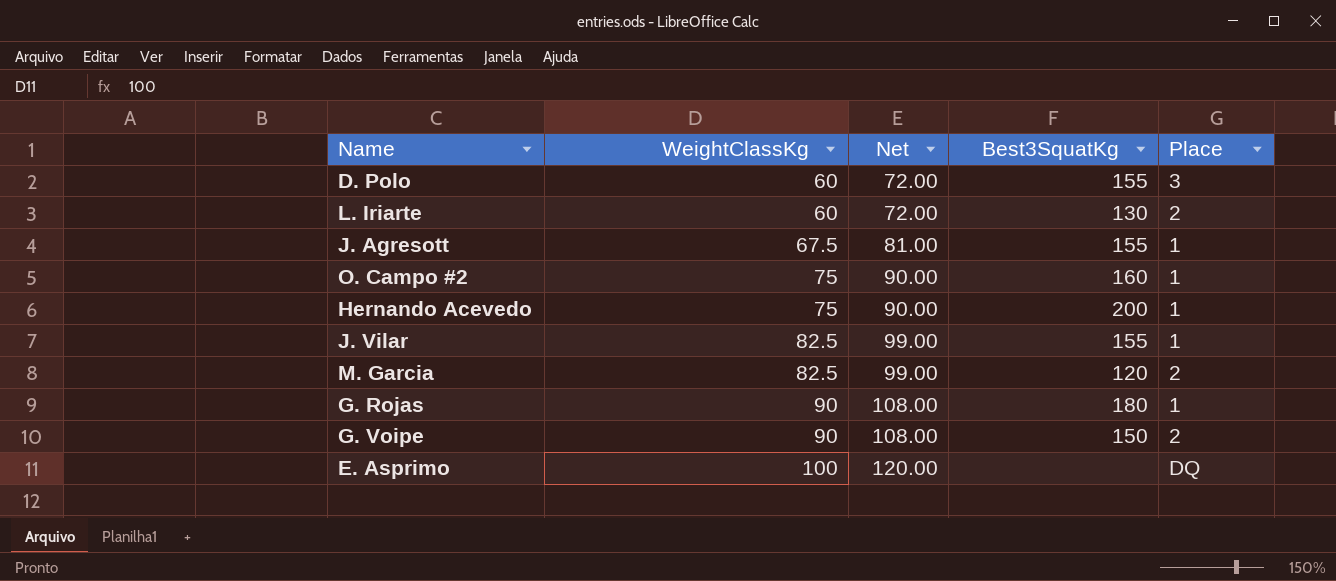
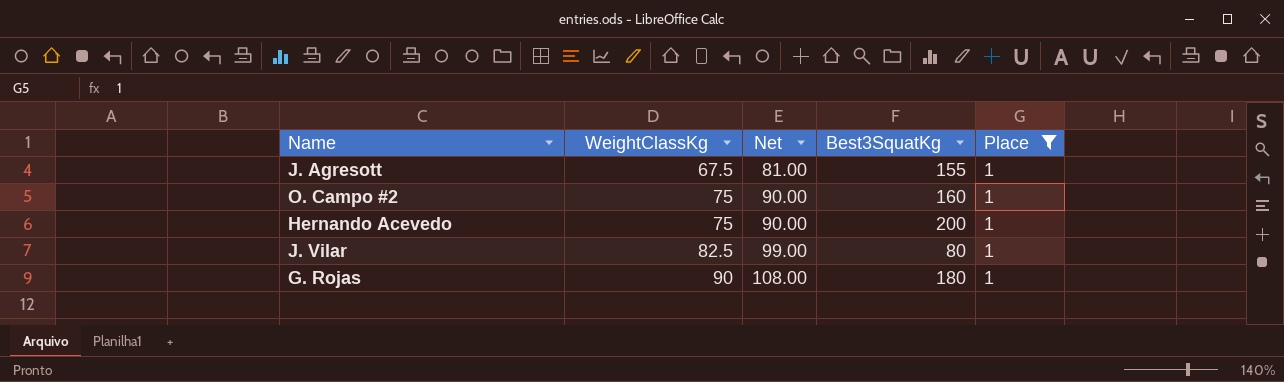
filter: none -> Place = 1
J. Vilar | Best3SquatKg: 155 -> 80

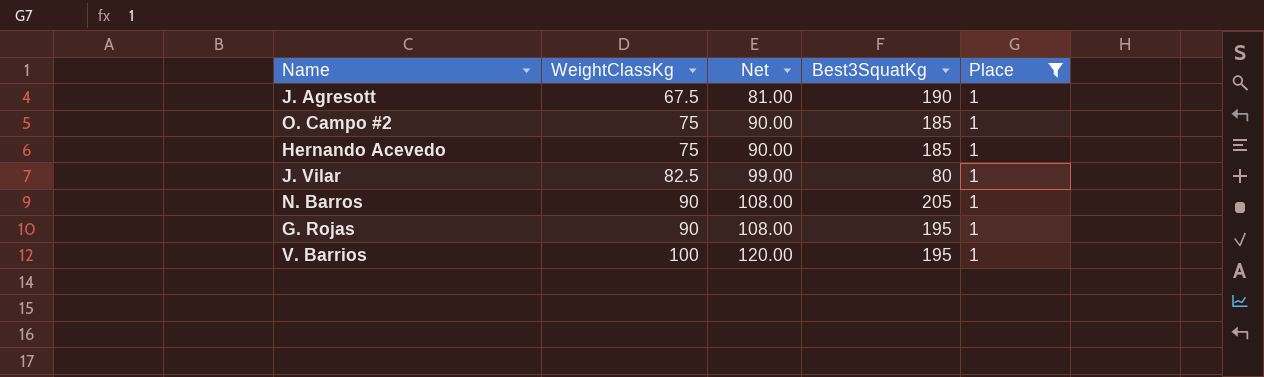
J. Agresott | Best3SquatKg: 155 -> 190
O. Campo #2 | Best3SquatKg: 160 -> 185
Hernando Acevedo | Best3SquatKg: 200 -> 185
row N. Barros: none -> 90 | 108.00 | 205 | 1
G. Rojas | Best3SquatKg: 180 -> 195
row V. Barrios: none -> 100 | 120.00 | 195 | 1

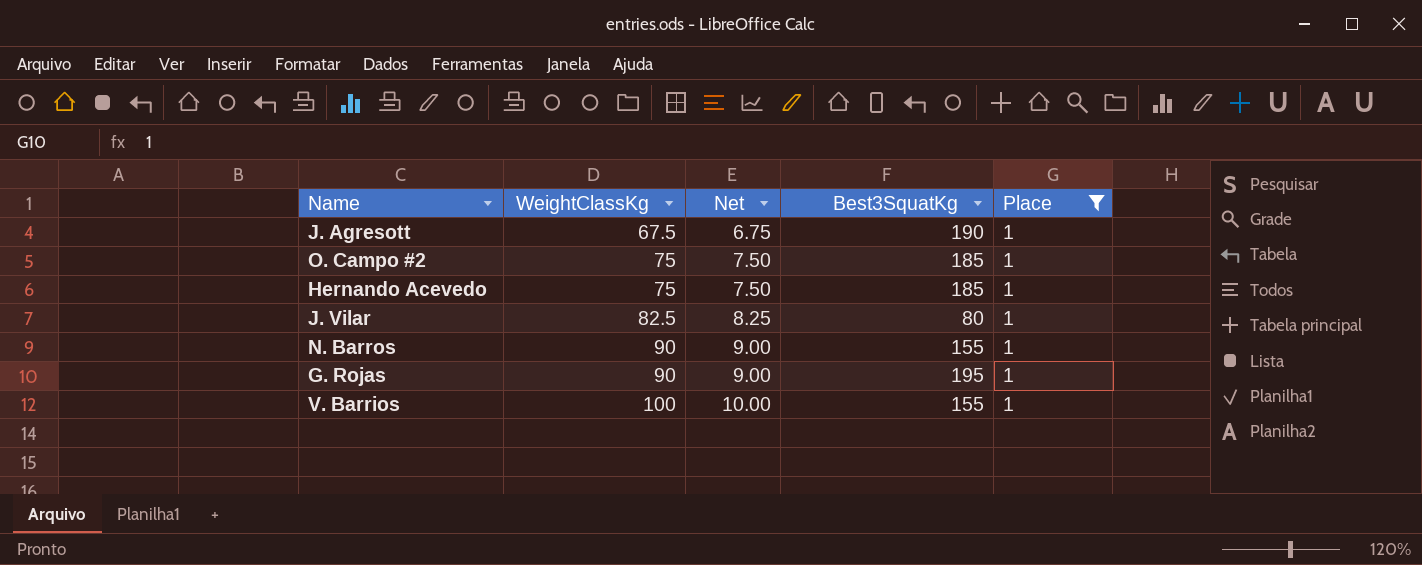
column Net | formula: [WeightClassKg] * 1.2 -> [WeightClassKg] * 0.1
N. Barros | Best3SquatKg: 205 -> 155
V. Barrios | Best3SquatKg: 195 -> 155

